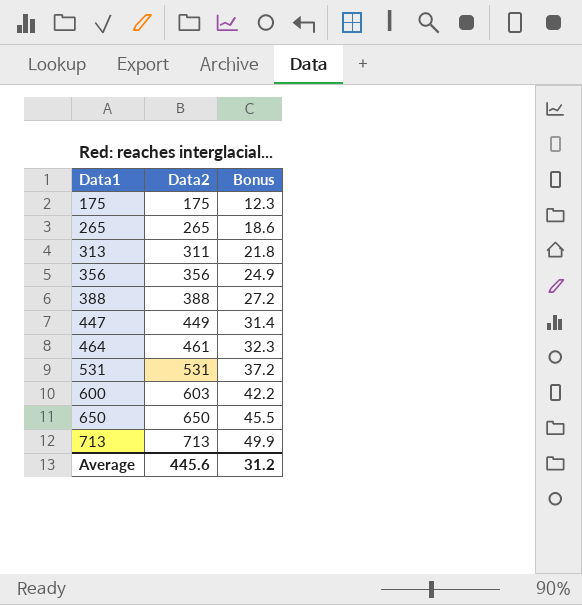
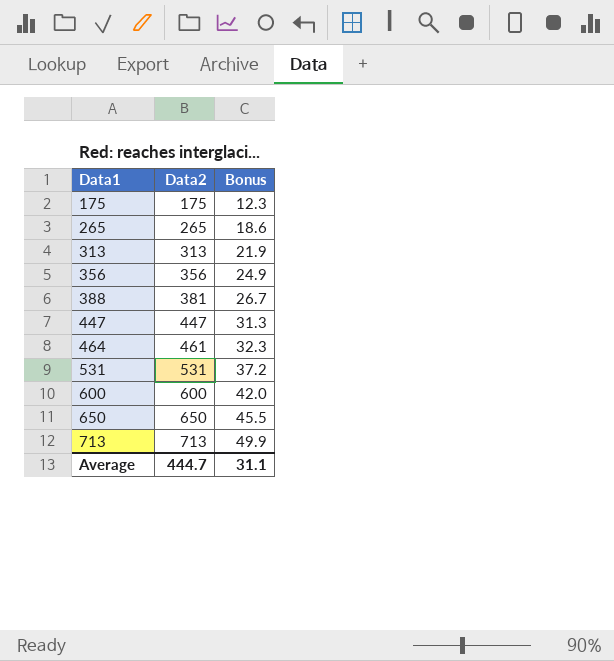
313 | Data2: 311 -> 313
313 | Bonus: 21.8 -> 21.9
388 | Data2: 388 -> 381
388 | Bonus: 27.2 -> 26.7
447 | Data2: 449 -> 447
447 | Bonus: 31.4 -> 31.3
600 | Data2: 603 -> 600
600 | Bonus: 42.2 -> 42.0
Average | Data2: 445.6 -> 444.7
Average | Bonus: 31.2 -> 31.1

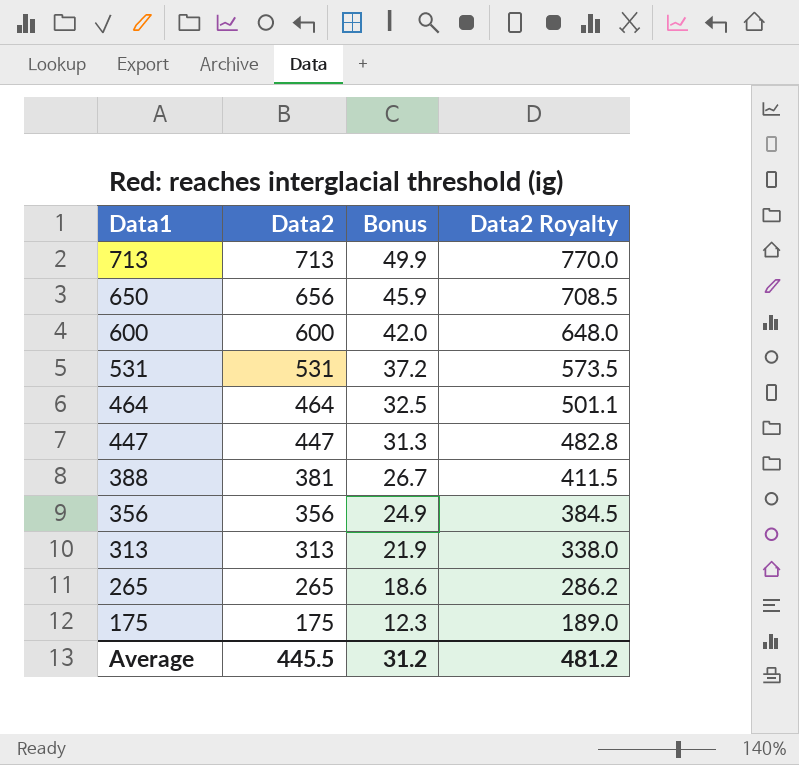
row order: Data1 ascending -> Data1 descending
column Data2 Royalty | formula: none -> [Data2] * 1.08
650 | Data2: 650 -> 656
650 | Bonus: 45.5 -> 45.9
464 | Data2: 461 -> 464
464 | Bonus: 32.3 -> 32.5
Average | Data2: 444.7 -> 445.5
Average | Bonus: 31.1 -> 31.2

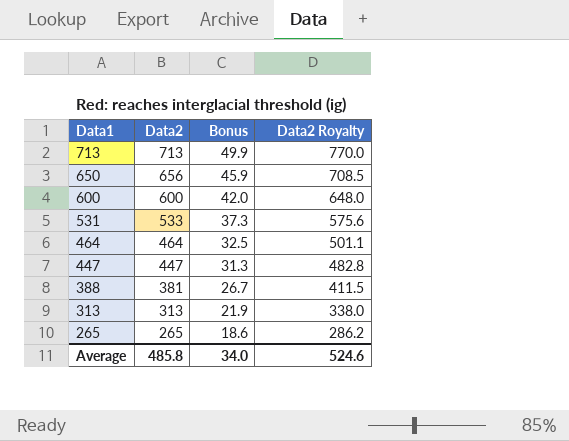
row 356: 356 | 24.9 | 384.5 -> none
row 175: 175 | 12.3 | 189.0 -> none
531 | Data2: 531 -> 533
531 | Bonus: 37.2 -> 37.3
531 | Data2 Royalty: 573.5 -> 575.6
Average | Data2: 445.5 -> 485.8
Average | Bonus: 31.2 -> 34.0
Average | Data2 Royalty: 481.2 -> 524.6

